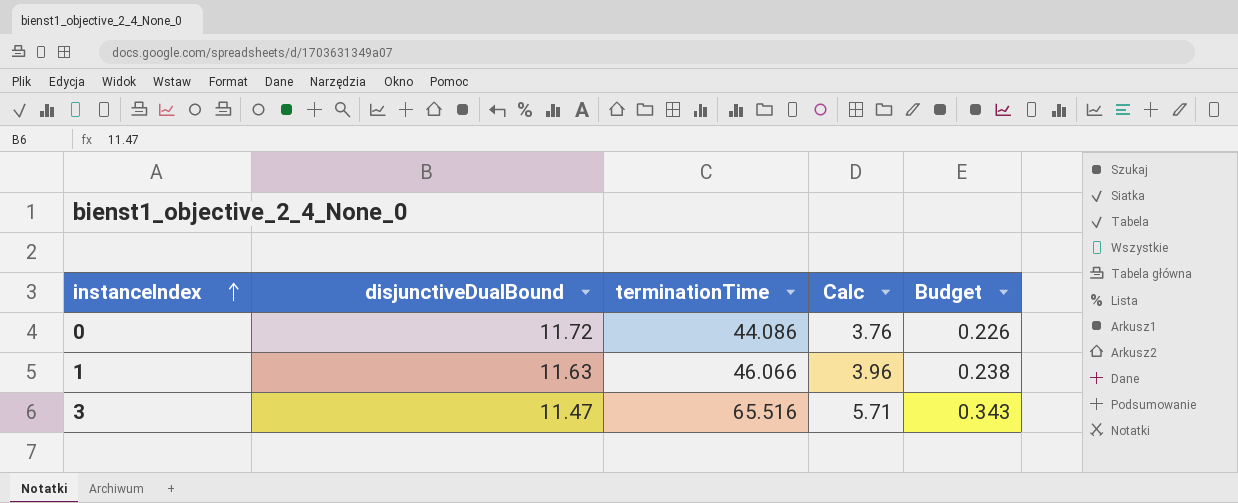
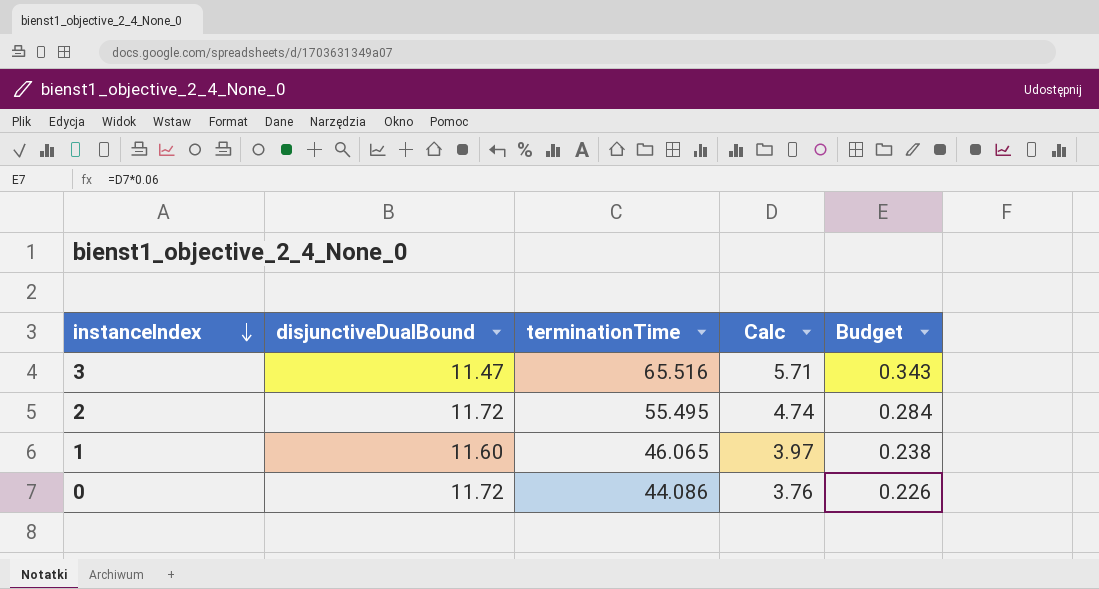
row order: instanceIndex ascending -> instanceIndex descending
row 2: none -> 11.72 | 55.495 | 4.74 | 0.284
1 | disjunctiveDualBound: 11.63 -> 11.60
1 | terminationTime: 46.066 -> 46.065
1 | Calc: 3.96 -> 3.97

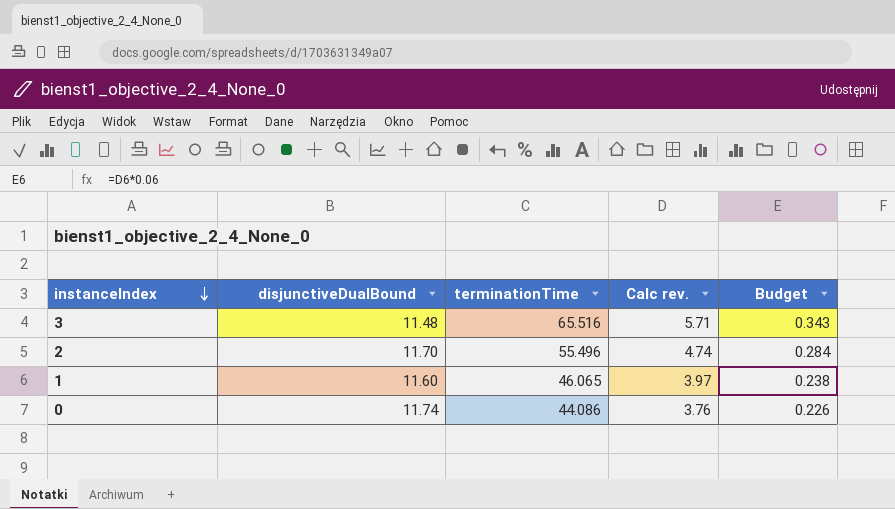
column name: Calc -> Calc rev.
3 | disjunctiveDualBound: 11.47 -> 11.48
2 | disjunctiveDualBound: 11.72 -> 11.70
2 | terminationTime: 55.495 -> 55.496
0 | disjunctiveDualBound: 11.72 -> 11.74

